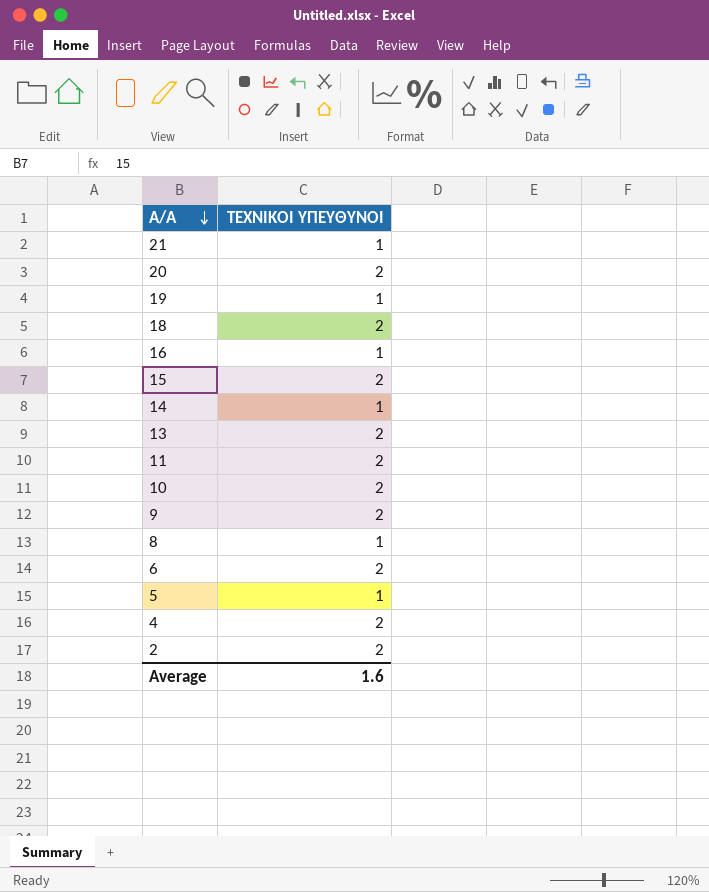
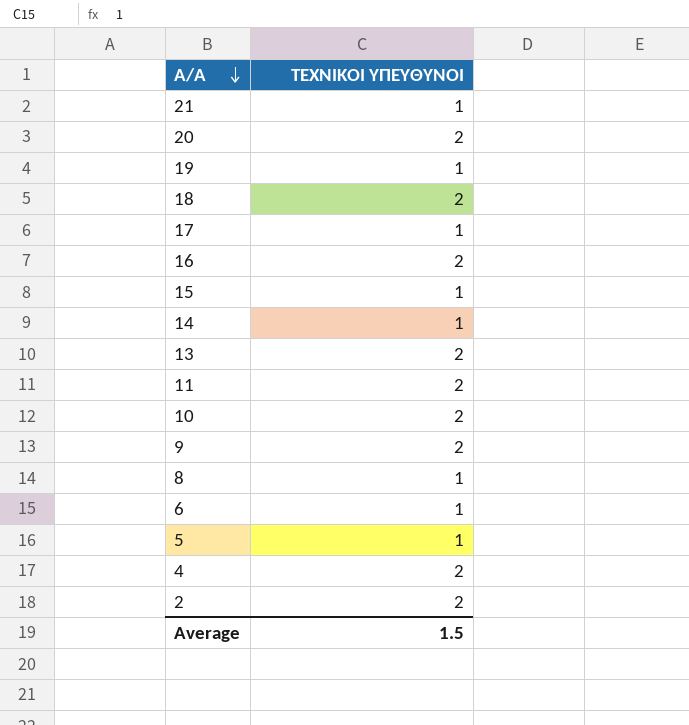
row 17: none -> 1
16 | ΤΕΧΝΙΚΟI ΥΠΕΥΘΥΝΟI: 1 -> 2
15 | ΤΕΧΝΙΚΟI ΥΠΕΥΘΥΝΟI: 2 -> 1
6 | ΤΕΧΝΙΚΟI ΥΠΕΥΘΥΝΟI: 2 -> 1
Average | ΤΕΧΝΙΚΟI ΥΠΕΥΘΥΝΟI: 1.6 -> 1.5

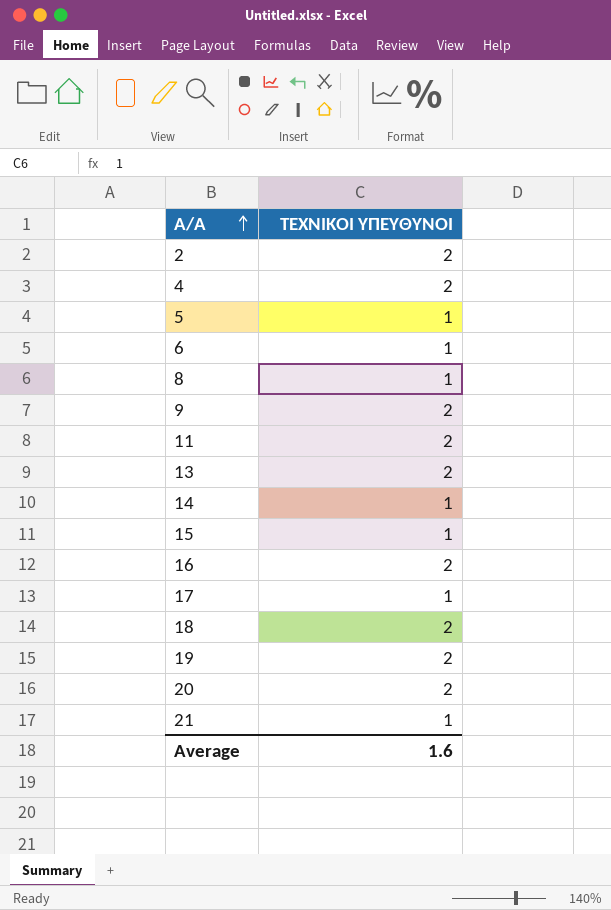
row order: Α/Α descending -> Α/Α ascending
row 10: 2 -> none
19 | ΤΕΧΝΙΚΟI ΥΠΕΥΘΥΝΟI: 1 -> 2
Average | ΤΕΧΝΙΚΟI ΥΠΕΥΘΥΝΟI: 1.5 -> 1.6

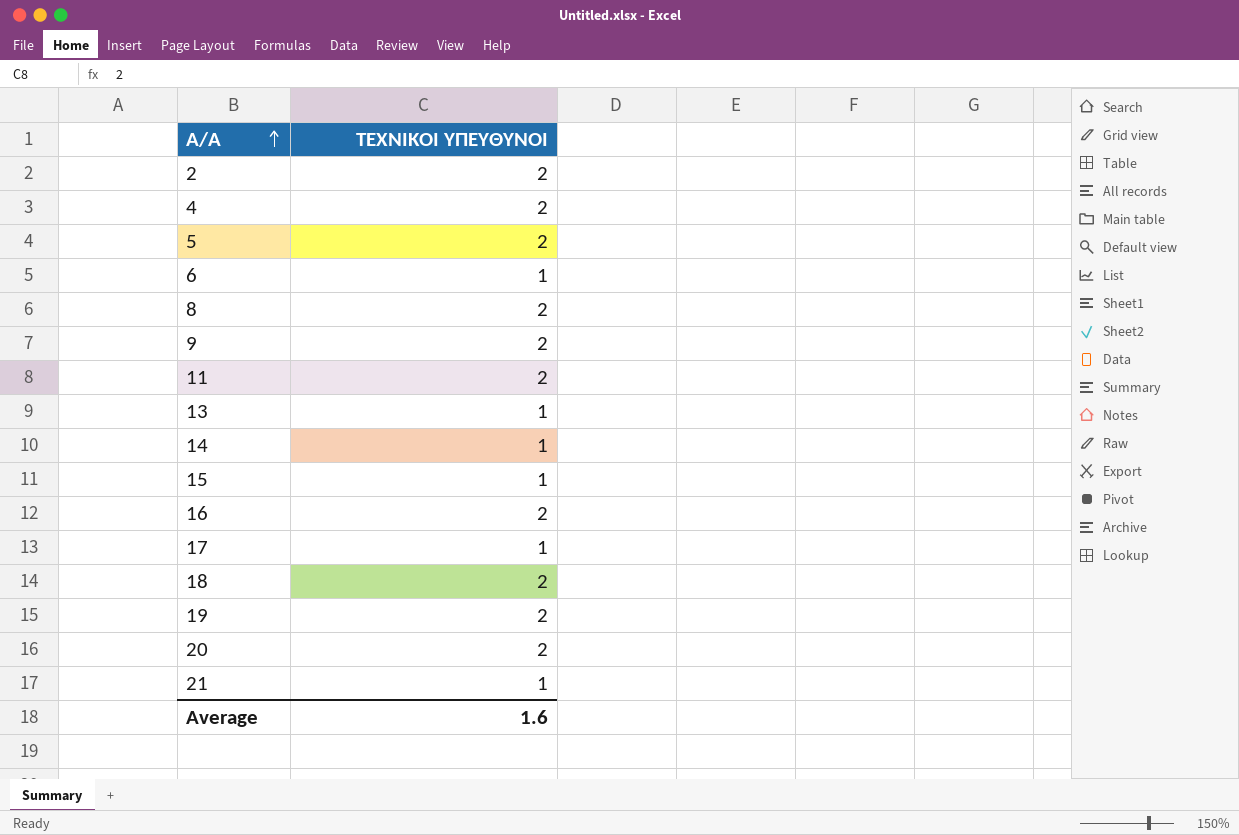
5 | ΤΕΧΝΙΚΟI ΥΠΕΥΘΥΝΟI: 1 -> 2
8 | ΤΕΧΝΙΚΟI ΥΠΕΥΘΥΝΟI: 1 -> 2
13 | ΤΕΧΝΙΚΟI ΥΠΕΥΘΥΝΟI: 2 -> 1

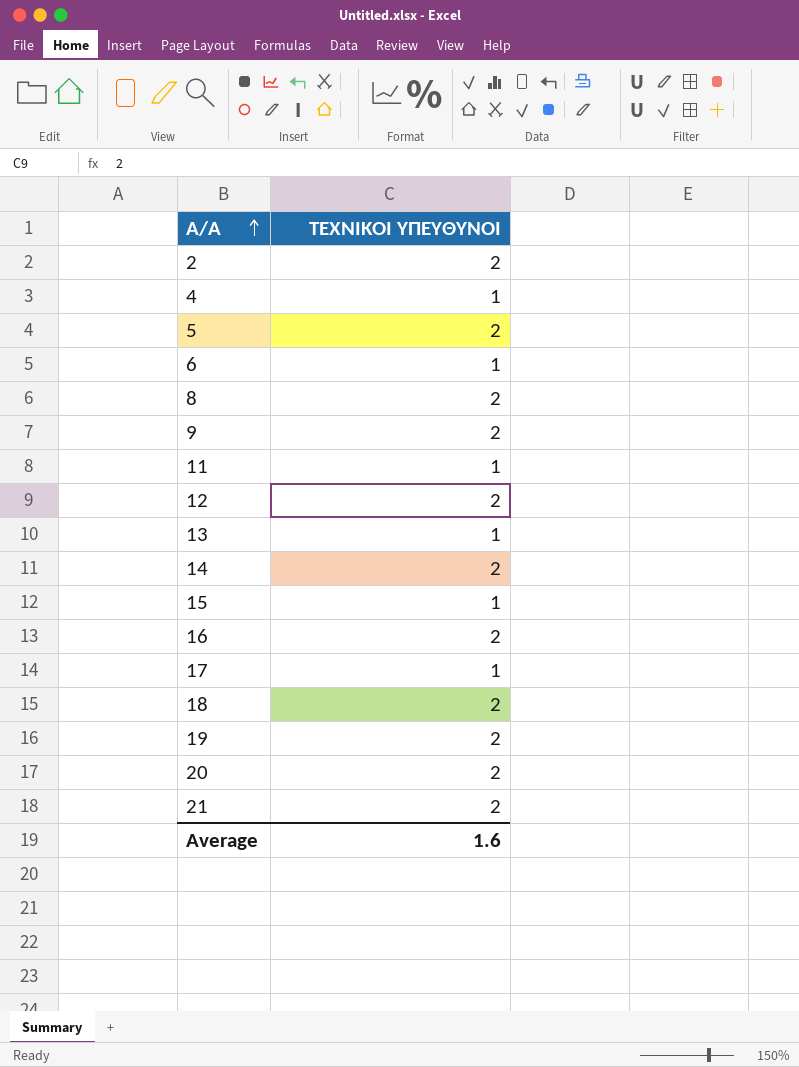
4 | ΤΕΧΝΙΚΟI ΥΠΕΥΘΥΝΟI: 2 -> 1
11 | ΤΕΧΝΙΚΟI ΥΠΕΥΘΥΝΟI: 2 -> 1
row 12: none -> 2
14 | ΤΕΧΝΙΚΟI ΥΠΕΥΘΥΝΟI: 1 -> 2
21 | ΤΕΧΝΙΚΟI ΥΠΕΥΘΥΝΟI: 1 -> 2

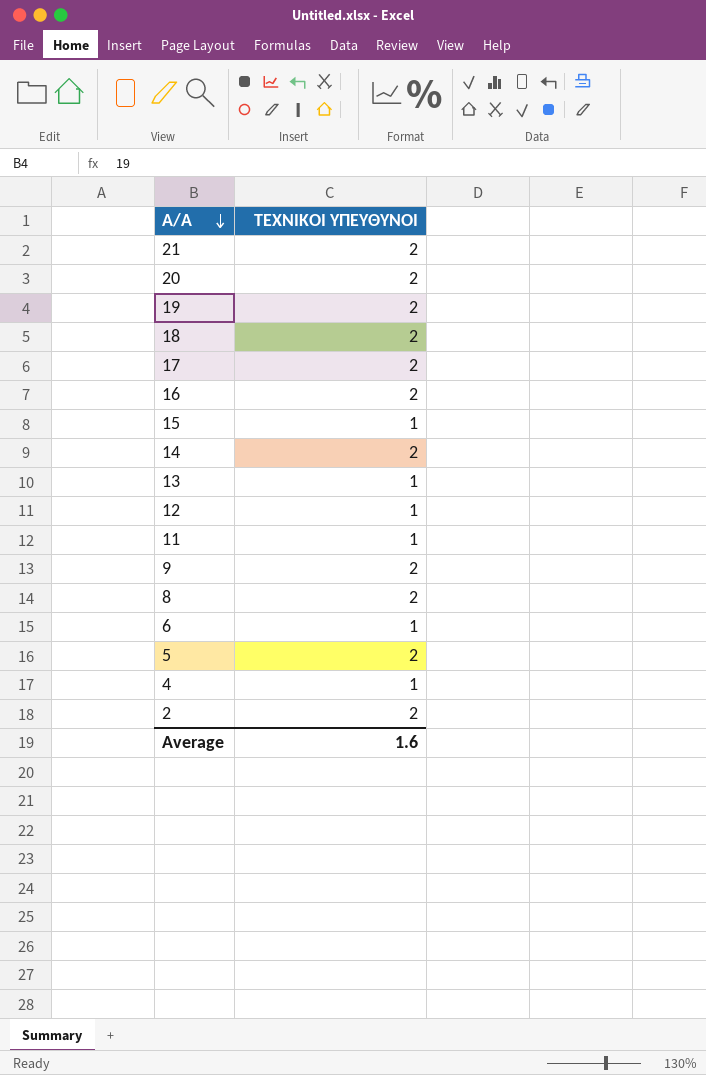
row order: Α/Α ascending -> Α/Α descending
17 | ΤΕΧΝΙΚΟI ΥΠΕΥΘΥΝΟI: 1 -> 2
12 | ΤΕΧΝΙΚΟI ΥΠΕΥΘΥΝΟI: 2 -> 1

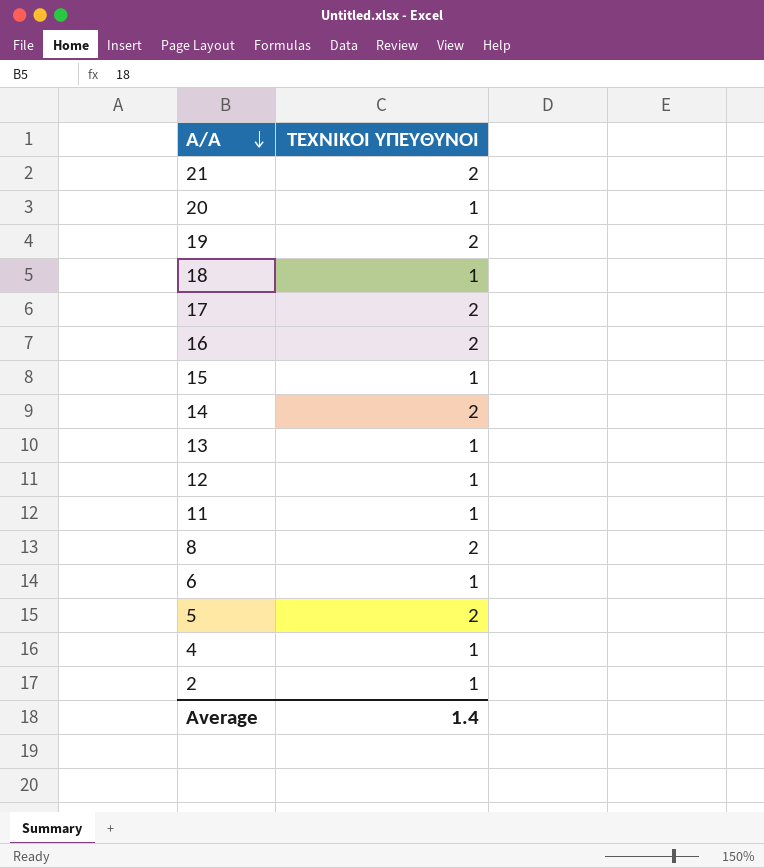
row 9: 2 -> none
20 | ΤΕΧΝΙΚΟI ΥΠΕΥΘΥΝΟI: 2 -> 1
18 | ΤΕΧΝΙΚΟI ΥΠΕΥΘΥΝΟI: 2 -> 1
2 | ΤΕΧΝΙΚΟI ΥΠΕΥΘΥΝΟI: 2 -> 1
Average | ΤΕΧΝΙΚΟI ΥΠΕΥΘΥΝΟI: 1.6 -> 1.4

